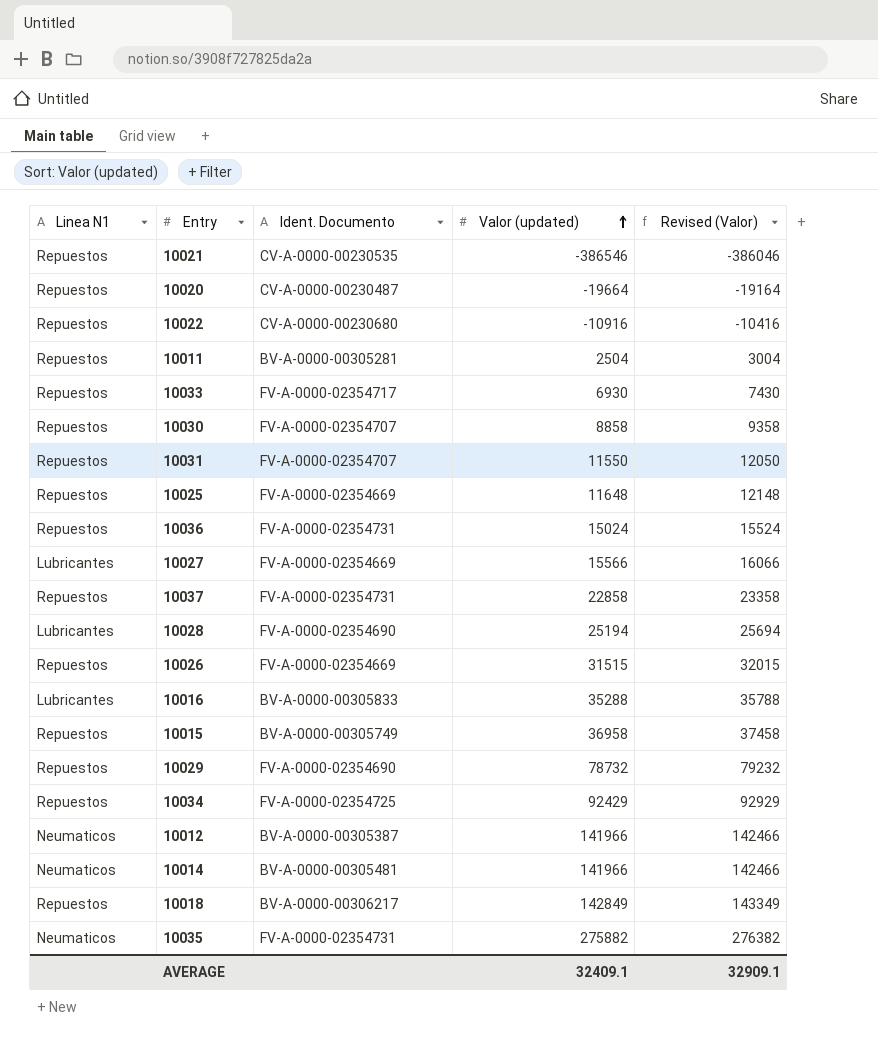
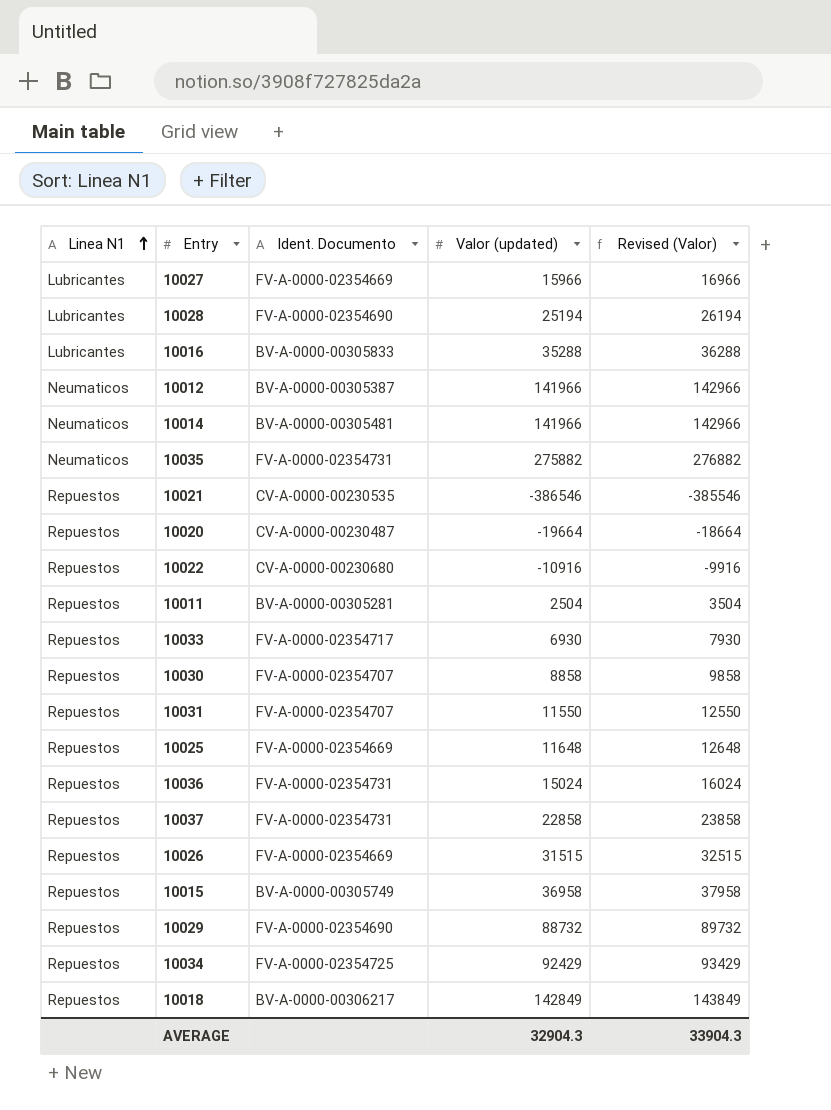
row order: Valor (updated) ascending -> Linea N1 ascending
column Revised (Valor) | formula: [Valor (updated)] + 500 -> [Valor (updated)] + 1000
10027 | Valor (updated): 15566 -> 15966
10029 | Valor (updated): 78732 -> 88732
AVERAGE | Valor (updated): 32409.1 -> 32904.3
AVERAGE | Revised (Valor): 32909.1 -> 33904.3

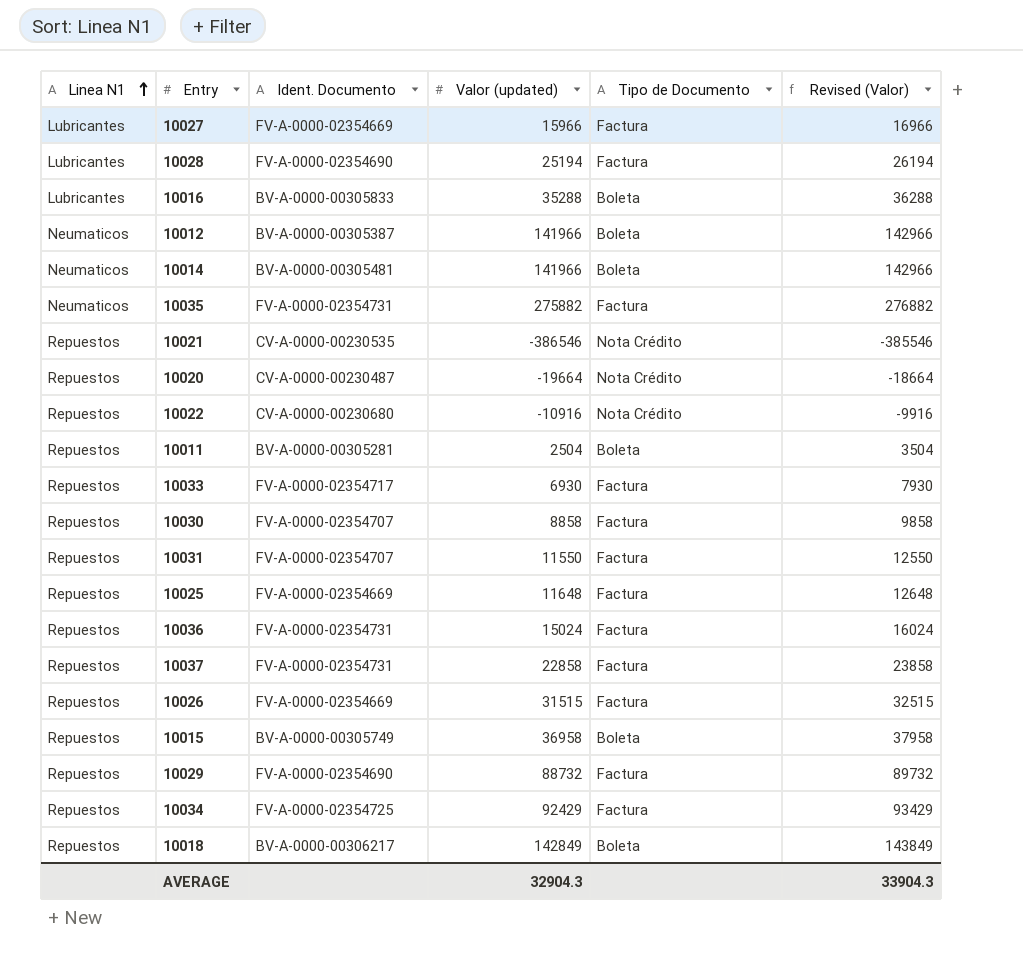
column Tipo de Documento | position: none -> 5

